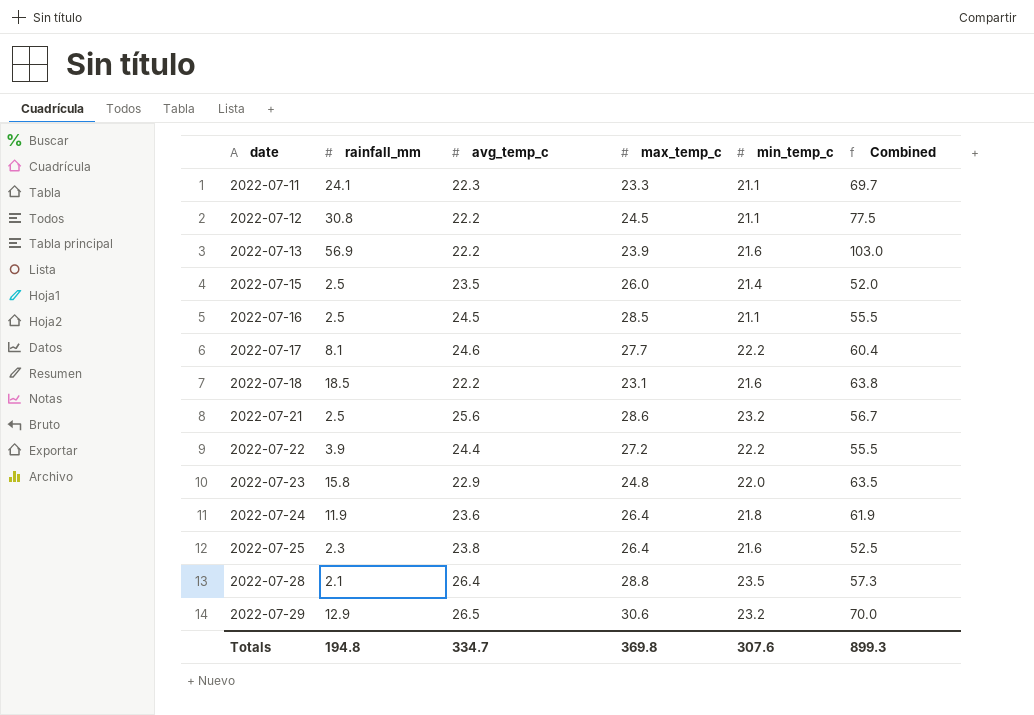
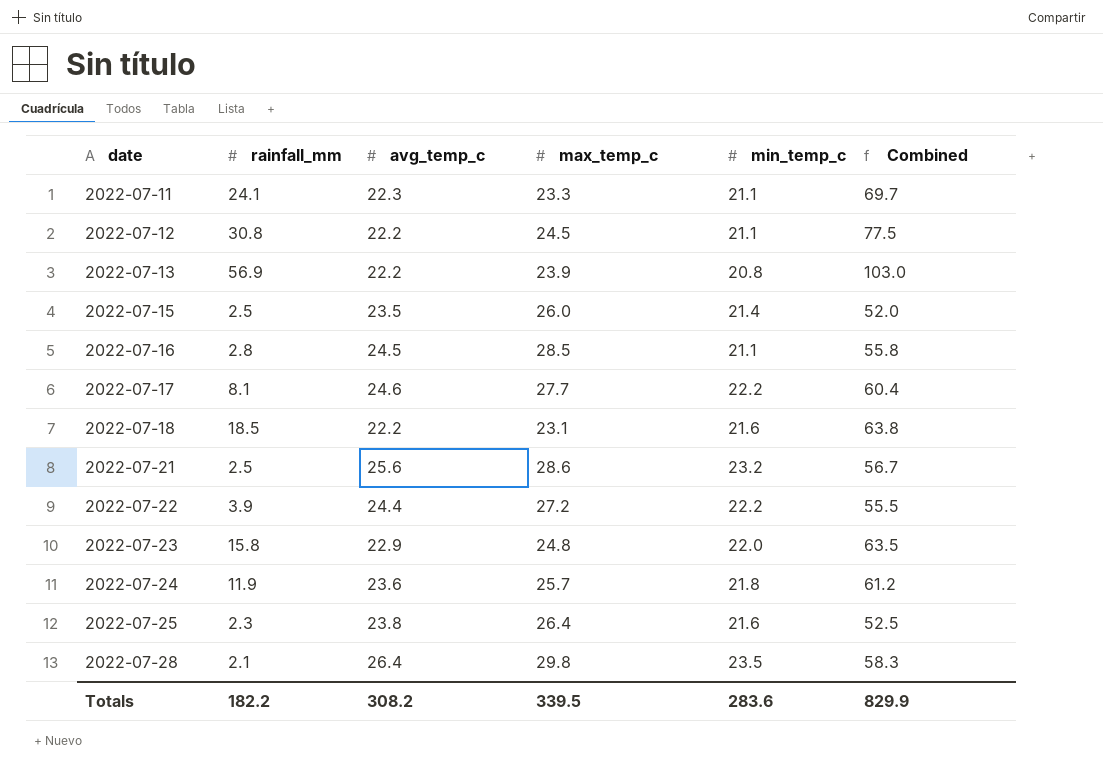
row 2022-07-29: 12.9 | 26.5 | 30.6 | 23.2 | 70.0 -> none
2022-07-13 | min_temp_c: 21.6 -> 20.8
2022-07-16 | rainfall_mm: 2.5 -> 2.8
2022-07-16 | Combined: 55.5 -> 55.8
2022-07-24 | max_temp_c: 26.4 -> 25.7
2022-07-24 | Combined: 61.9 -> 61.2
2022-07-28 | max_temp_c: 28.8 -> 29.8
2022-07-28 | Combined: 57.3 -> 58.3
Totals | rainfall_mm: 194.8 -> 182.2
Totals | avg_temp_c: 334.7 -> 308.2
Totals | max_temp_c: 369.8 -> 339.5
Totals | min_temp_c: 307.6 -> 283.6
Totals | Combined: 899.3 -> 829.9

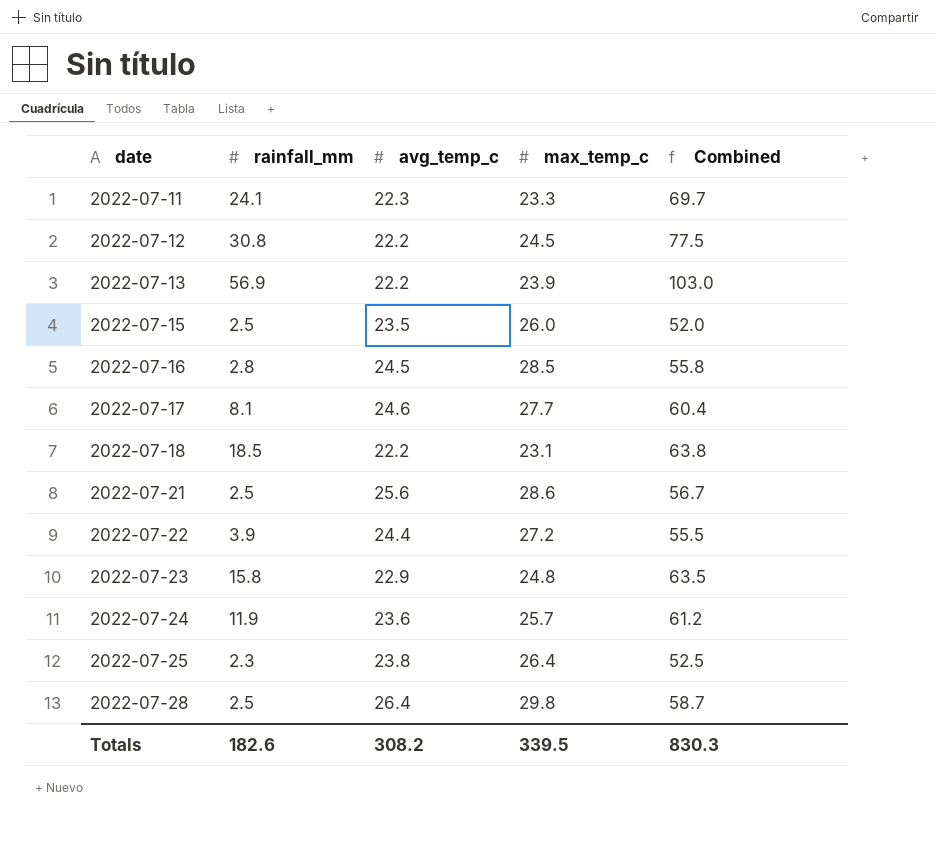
column min_temp_c | position: 5 -> none
2022-07-28 | rainfall_mm: 2.1 -> 2.5
2022-07-28 | Combined: 58.3 -> 58.7
Totals | rainfall_mm: 182.2 -> 182.6
Totals | Combined: 829.9 -> 830.3

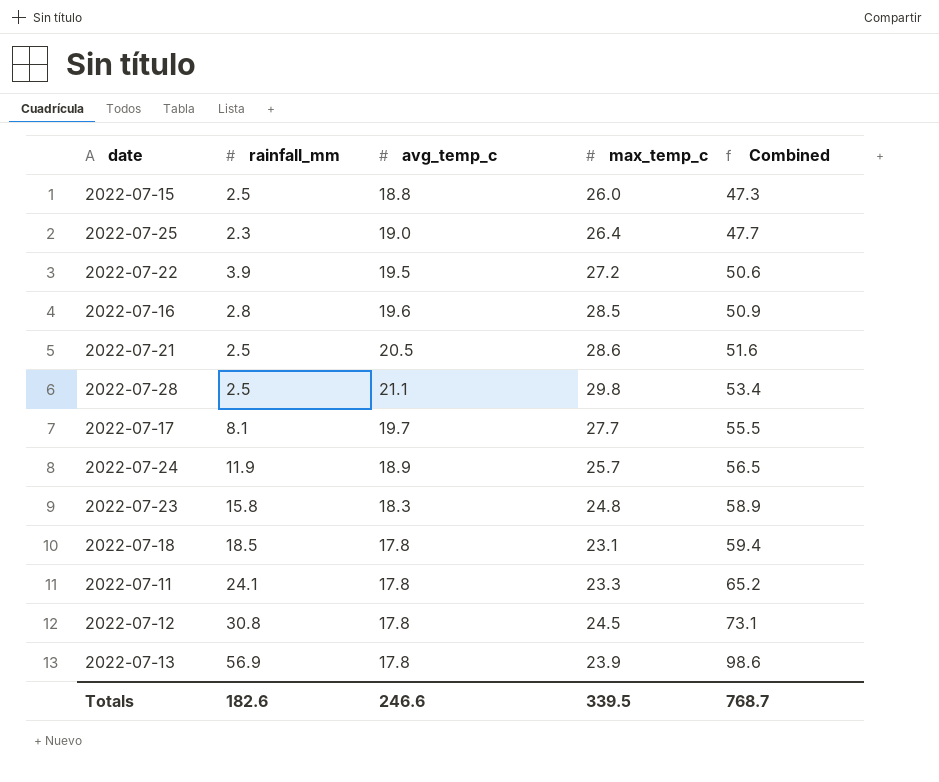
row order: date ascending -> Combined ascending
2022-07-15 | avg_temp_c: 23.5 -> 18.8
2022-07-15 | Combined: 52.0 -> 47.3
2022-07-25 | avg_temp_c: 23.8 -> 19.0
2022-07-25 | Combined: 52.5 -> 47.7
2022-07-22 | avg_temp_c: 24.4 -> 19.5
2022-07-22 | Combined: 55.5 -> 50.6
2022-07-16 | avg_temp_c: 24.5 -> 19.6
2022-07-16 | Combined: 55.8 -> 50.9
2022-07-21 | avg_temp_c: 25.6 -> 20.5
2022-07-21 | Combined: 56.7 -> 51.6
2022-07-28 | avg_temp_c: 26.4 -> 21.1
2022-07-28 | Combined: 58.7 -> 53.4
2022-07-17 | avg_temp_c: 24.6 -> 19.7
2022-07-17 | Combined: 60.4 -> 55.5
2022-07-24 | avg_temp_c: 23.6 -> 18.9
2022-07-24 | Combined: 61.2 -> 56.5
2022-07-23 | avg_temp_c: 22.9 -> 18.3
2022-07-23 | Combined: 63.5 -> 58.9
2022-07-18 | avg_temp_c: 22.2 -> 17.8
2022-07-18 | Combined: 63.8 -> 59.4
2022-07-11 | avg_temp_c: 22.3 -> 17.8
2022-07-11 | Combined: 69.7 -> 65.2
2022-07-12 | avg_temp_c: 22.2 -> 17.8
2022-07-12 | Combined: 77.5 -> 73.1
2022-07-13 | avg_temp_c: 22.2 -> 17.8
2022-07-13 | Combined: 103.0 -> 98.6
Totals | avg_temp_c: 308.2 -> 246.6
Totals | Combined: 830.3 -> 768.7

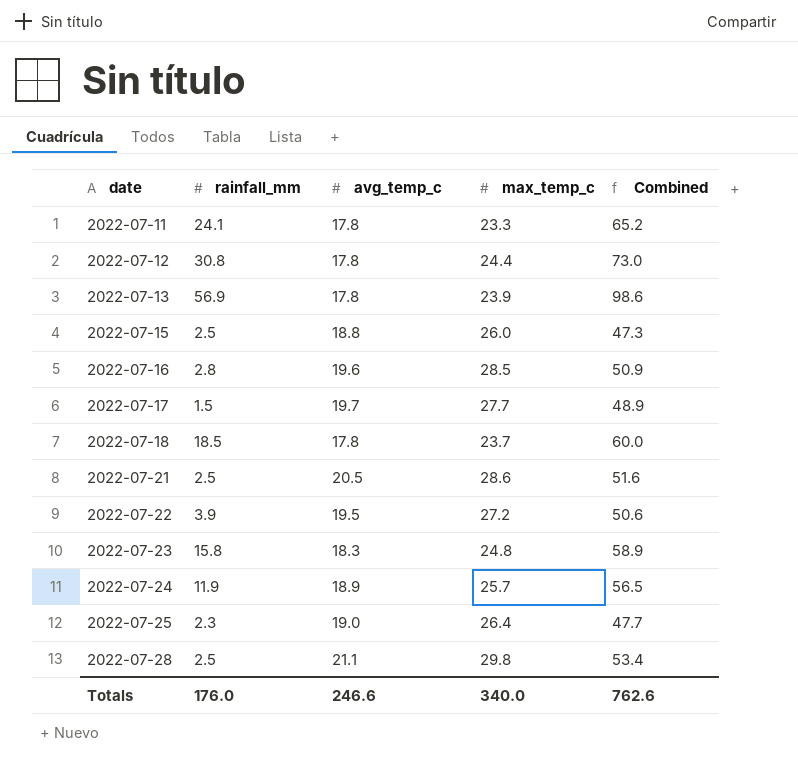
row order: Combined ascending -> date ascending
2022-07-12 | max_temp_c: 24.5 -> 24.4
2022-07-12 | Combined: 73.1 -> 73.0
2022-07-17 | rainfall_mm: 8.1 -> 1.5
2022-07-17 | Combined: 55.5 -> 48.9
2022-07-18 | max_temp_c: 23.1 -> 23.7
2022-07-18 | Combined: 59.4 -> 60.0
Totals | rainfall_mm: 182.6 -> 176.0
Totals | max_temp_c: 339.5 -> 340.0
Totals | Combined: 768.7 -> 762.6

